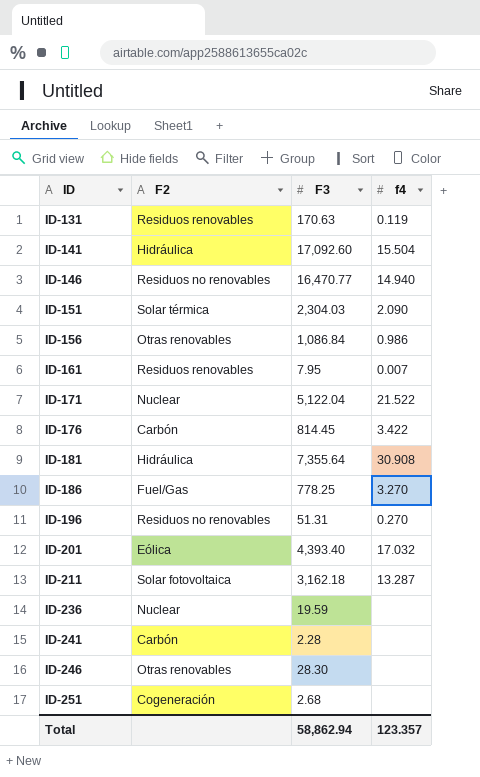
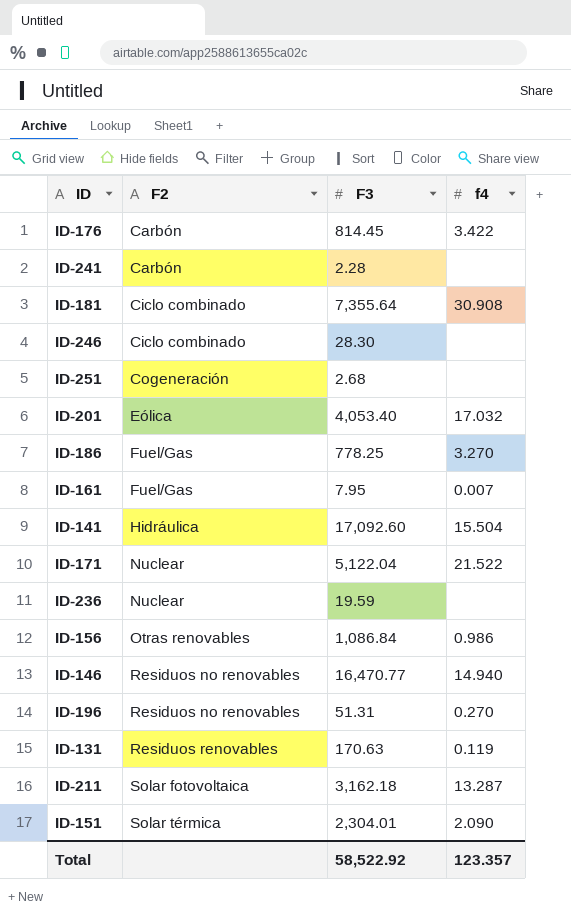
row order: ID ascending -> F2 ascending
ID-181 | F2: Hidráulica -> Ciclo combinado
ID-246 | F2: Otras renovables -> Ciclo combinado
ID-201 | F3: 4,393.40 -> 4,053.40
ID-161 | F2: Residuos renovables -> Fuel/Gas
ID-151 | F3: 2,304.03 -> 2,304.01
Total | F3: 58,862.94 -> 58,522.92

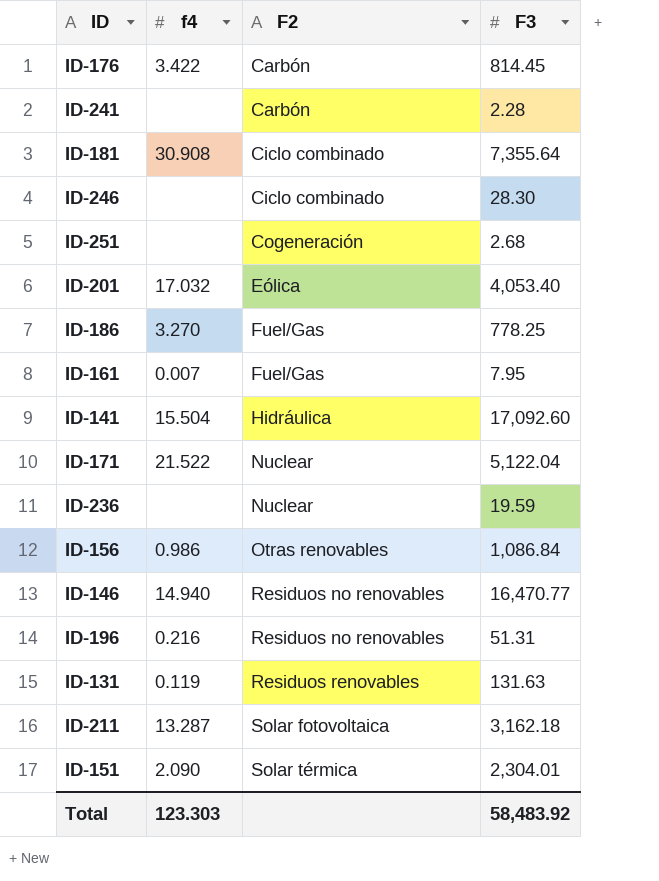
column f4 | position: 4 -> 2
ID-196 | f4: 0.270 -> 0.216
ID-131 | F3: 170.63 -> 131.63
Total | f4: 123.357 -> 123.303
Total | F3: 58,522.92 -> 58,483.92

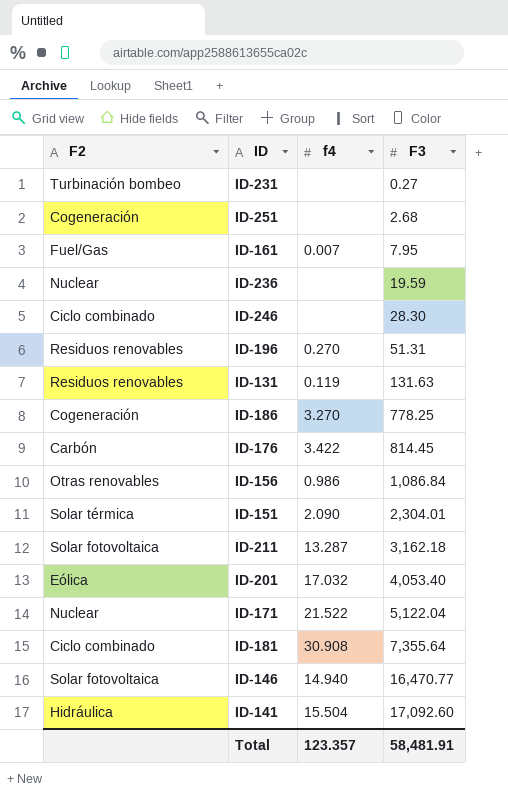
row order: F2 ascending -> F3 ascending
column F2 | position: 3 -> 1
row ID-241: none | Carbón | 2.28 -> none
row ID-231: none -> Turbinación bombeo | none | 0.27
ID-196 | F2: Residuos no renovables -> Residuos renovables
ID-196 | f4: 0.216 -> 0.270
ID-186 | F2: Fuel/Gas -> Cogeneración
ID-146 | F2: Residuos no renovables -> Solar fotovoltaica
Total | f4: 123.303 -> 123.357
Total | F3: 58,483.92 -> 58,481.91

